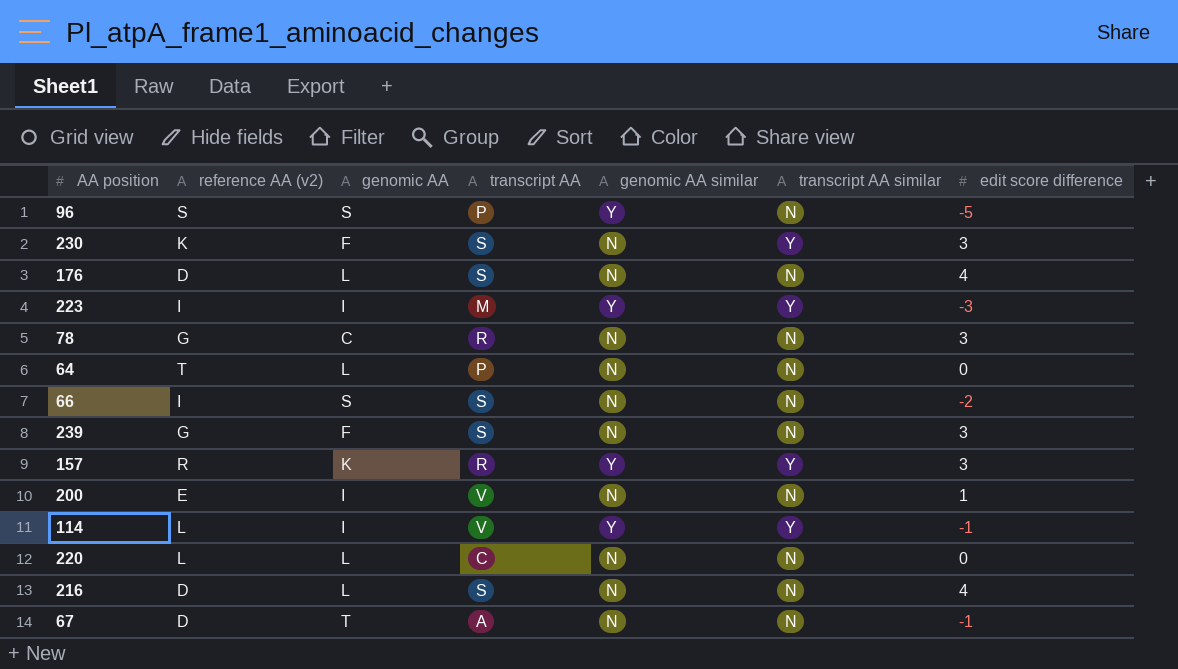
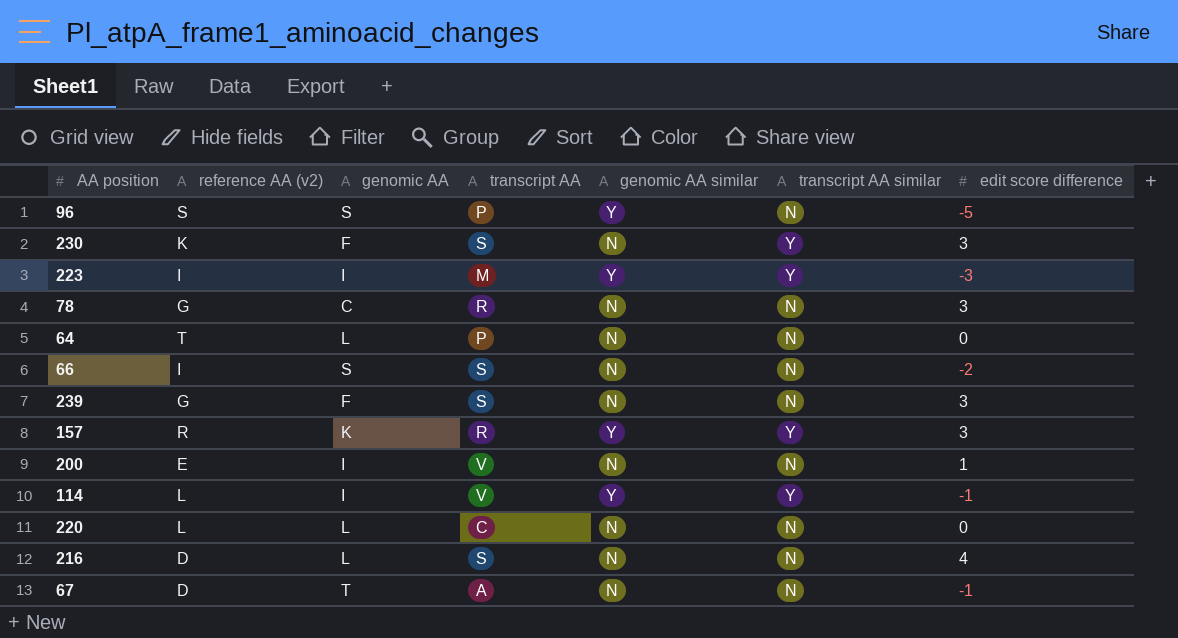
row 176: D | L | S | N | N | 4 -> none

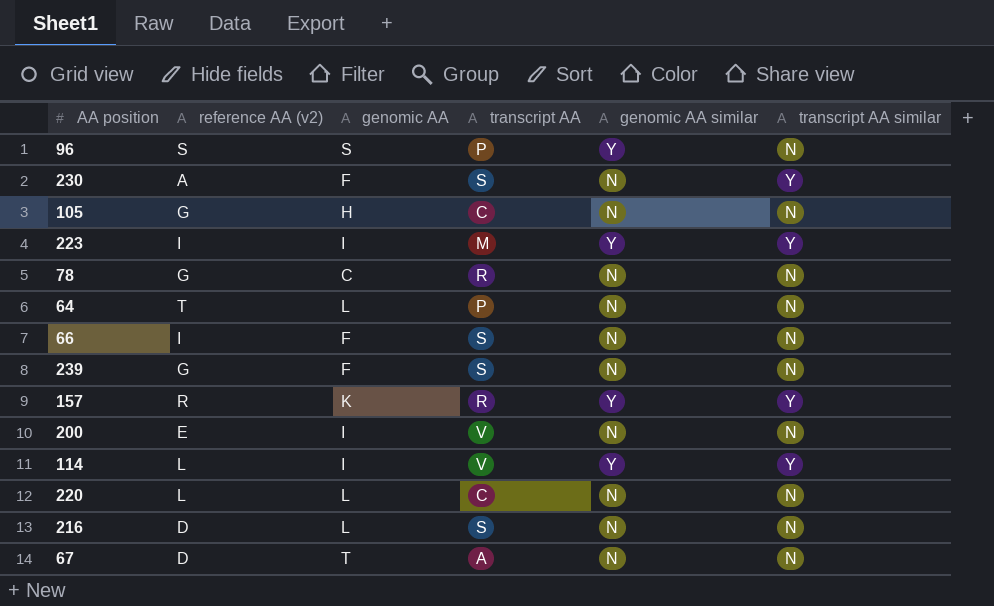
column edit score difference | position: 7 -> none
230 | reference AA (v2): K -> A
row 105: none -> G | H | C | N | N
66 | genomic AA: S -> F

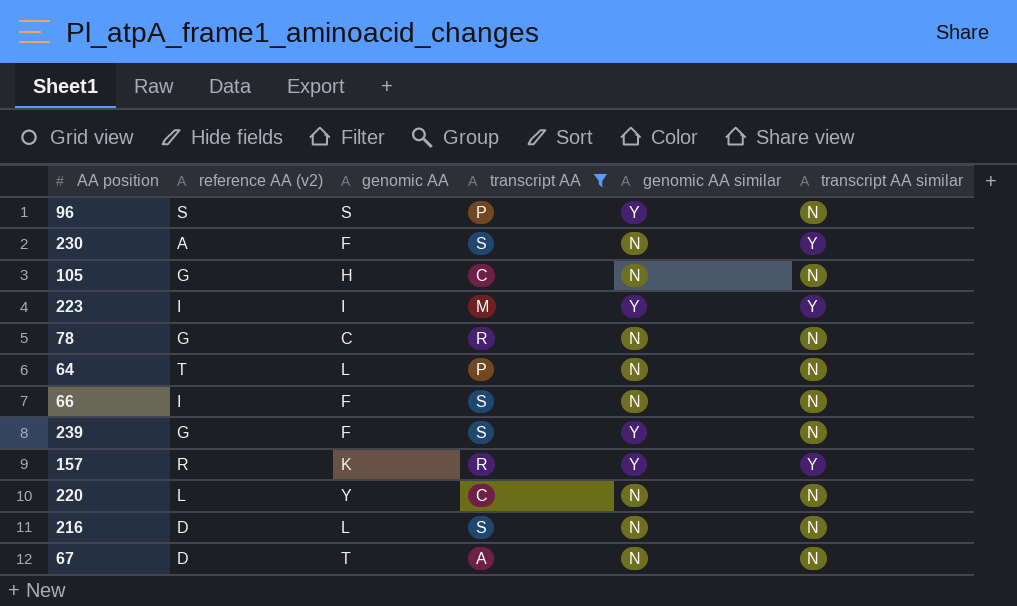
filter: none -> transcript AA != V
239 | genomic AA similar: N -> Y
220 | genomic AA: L -> Y

